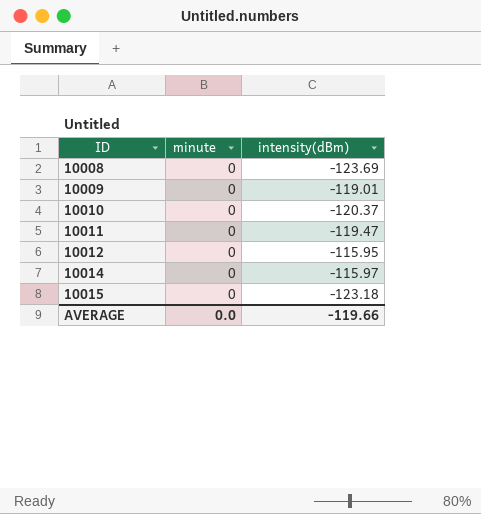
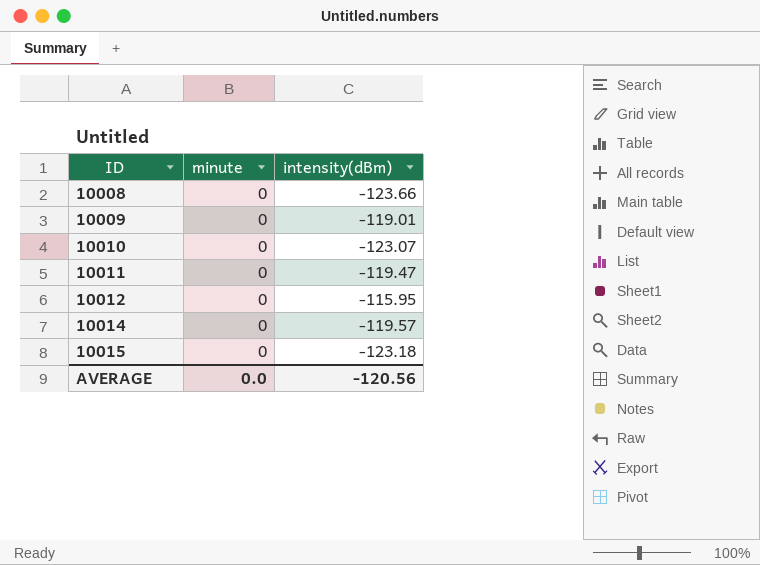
10008 | intensity(dBm): -123.69 -> -123.66
10010 | intensity(dBm): -120.37 -> -123.07
10014 | intensity(dBm): -115.97 -> -119.57
AVERAGE | intensity(dBm): -119.66 -> -120.56

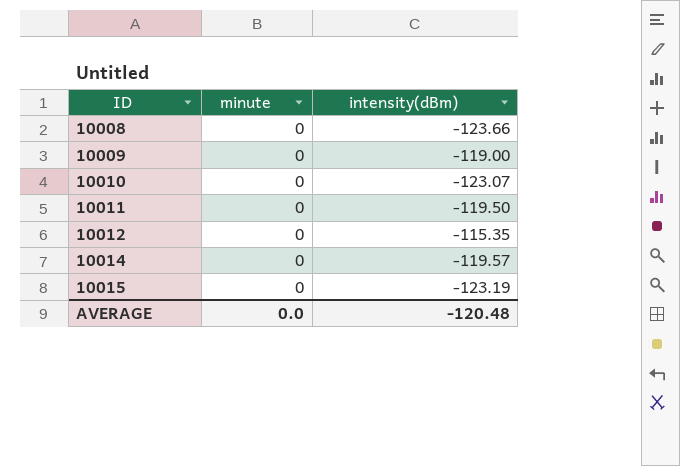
10009 | intensity(dBm): -119.01 -> -119.00
10011 | intensity(dBm): -119.47 -> -119.50
10012 | intensity(dBm): -115.95 -> -115.35
10015 | intensity(dBm): -123.18 -> -123.19
AVERAGE | intensity(dBm): -120.56 -> -120.48

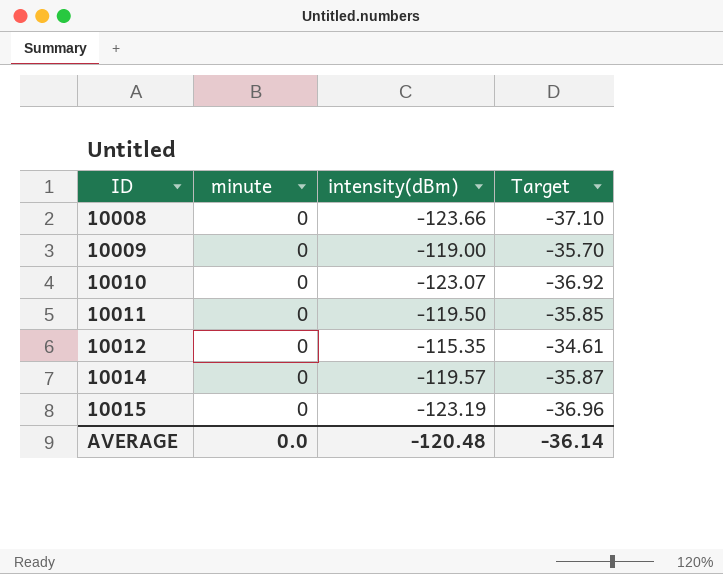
column Target | formula: none -> [intensity(dBm)] * 0.3

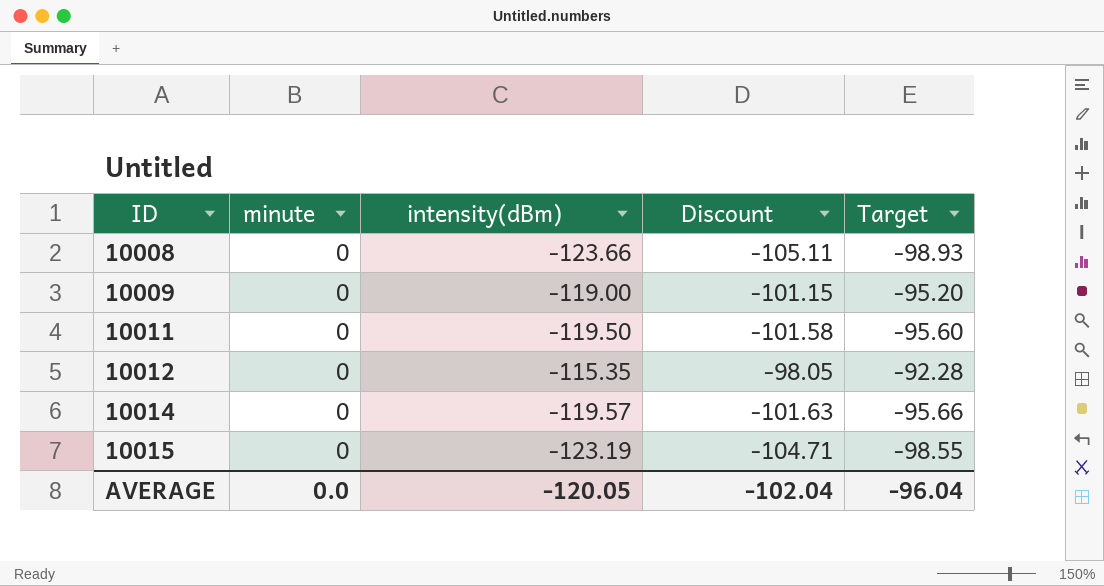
column Discount | formula: none -> [intensity(dBm)] * 0.85
column Target | formula: [intensity(dBm)] * 0.3 -> [intensity(dBm)] * 0.8
row 10010: 0 | -123.07 | -36.92 -> none
AVERAGE | intensity(dBm): -120.48 -> -120.05
AVERAGE | Target: -36.14 -> -96.04

